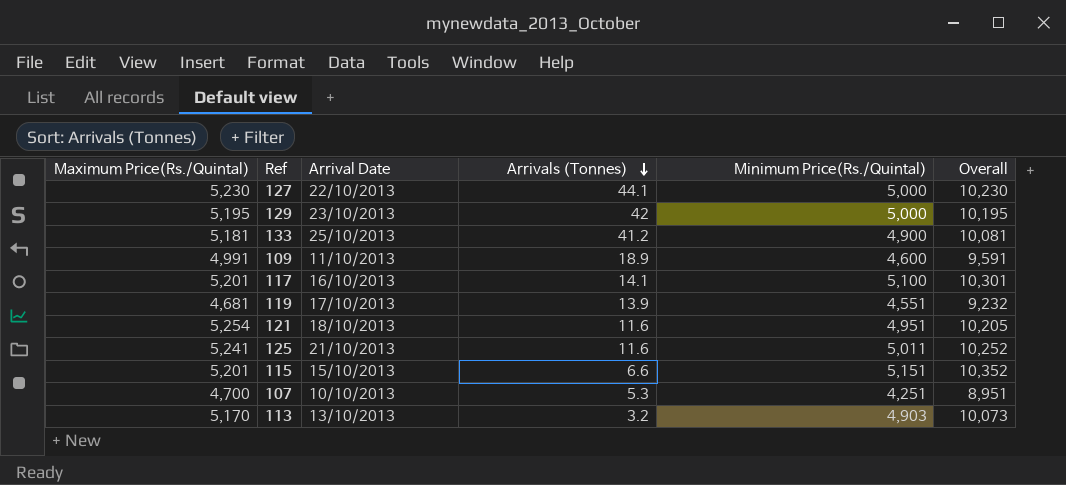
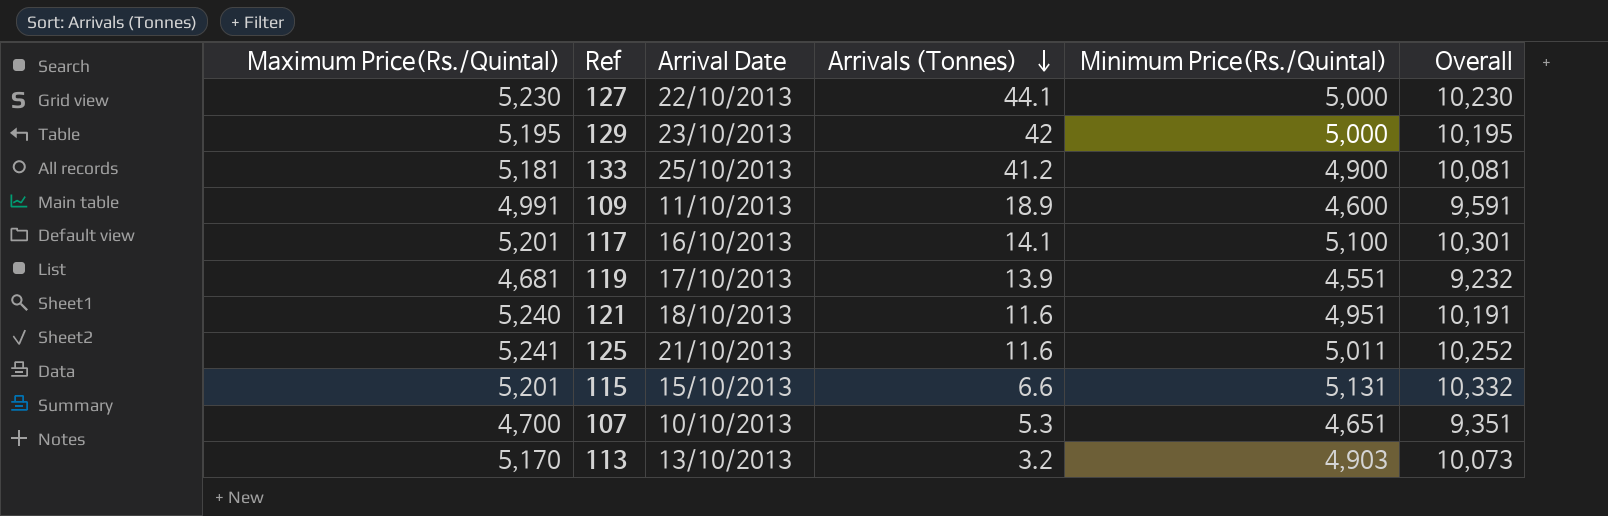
121 | Maximum Price(Rs./Quintal): 5,254 -> 5,240
121 | Overall: 10,205 -> 10,191
115 | Minimum Price(Rs./Quintal): 5,151 -> 5,131
115 | Overall: 10,352 -> 10,332
107 | Minimum Price(Rs./Quintal): 4,251 -> 4,651
107 | Overall: 8,951 -> 9,351

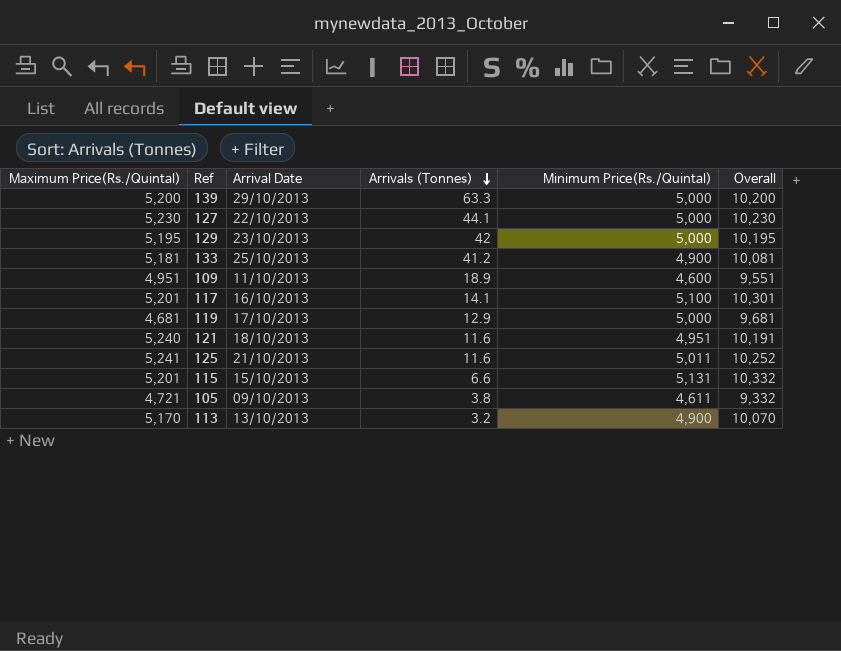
row 107: 4,700 | 10/10/2013 | 5.3 | 4,651 | 9,351 -> none
row 139: none -> 5,200 | 29/10/2013 | 63.3 | 5,000 | 10,200
109 | Maximum Price(Rs./Quintal): 4,991 -> 4,951
109 | Overall: 9,591 -> 9,551
119 | Arrivals (Tonnes): 13.9 -> 12.9
119 | Minimum Price(Rs./Quintal): 4,551 -> 5,000
119 | Overall: 9,232 -> 9,681
row 105: none -> 4,721 | 09/10/2013 | 3.8 | 4,611 | 9,332
113 | Minimum Price(Rs./Quintal): 4,903 -> 4,900
113 | Overall: 10,073 -> 10,070

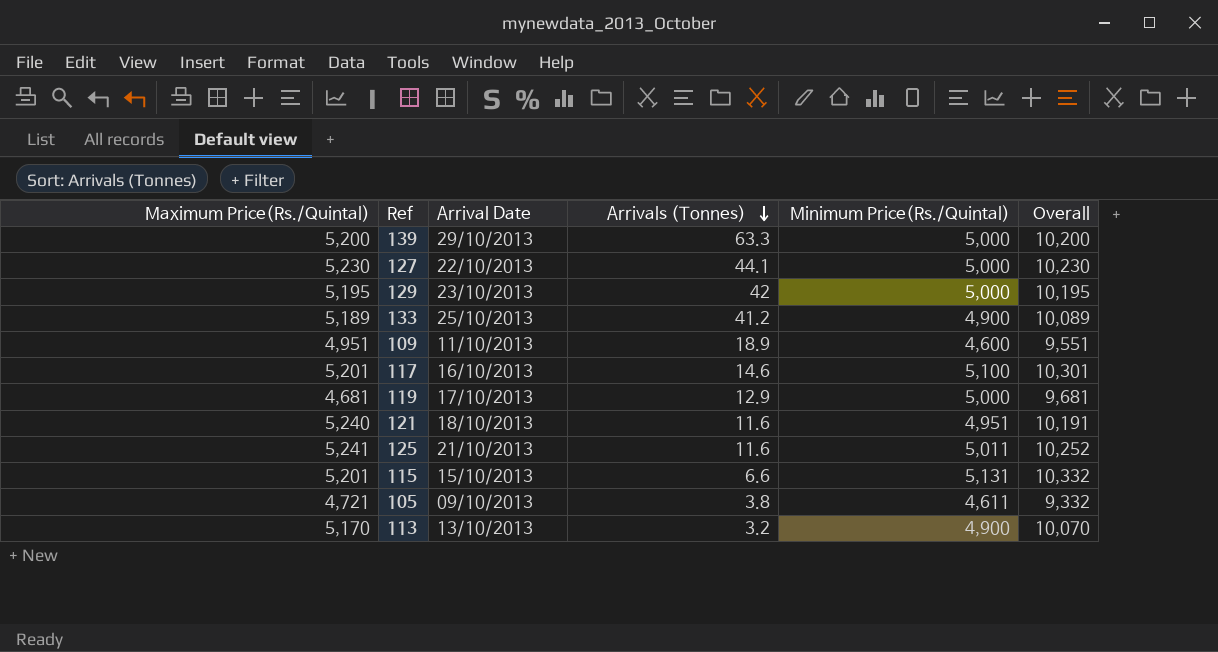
133 | Maximum Price(Rs./Quintal): 5,181 -> 5,189
133 | Overall: 10,081 -> 10,089
117 | Arrivals (Tonnes): 14.1 -> 14.6

